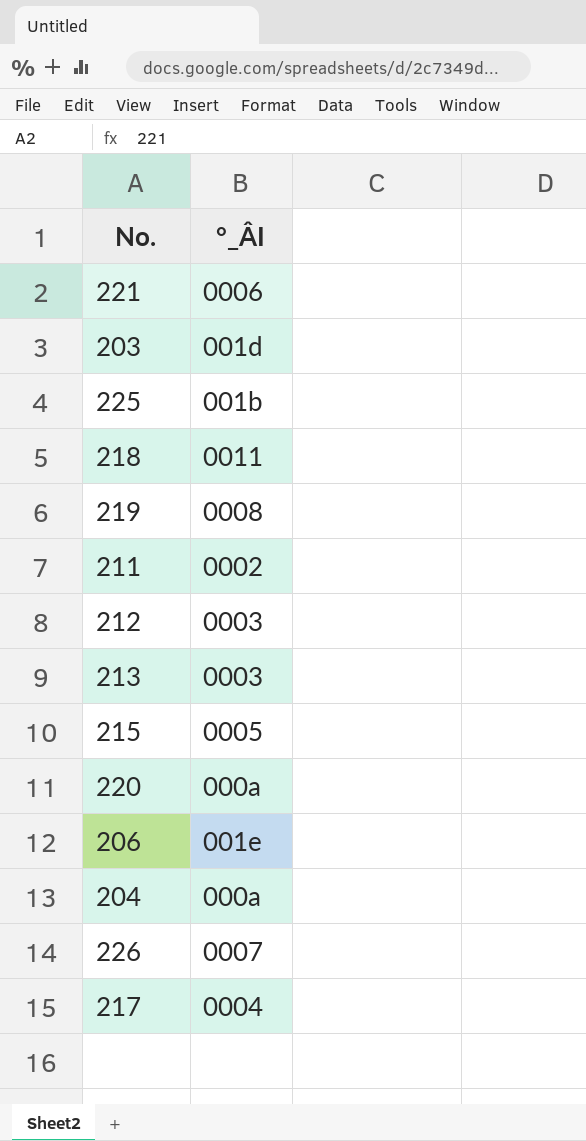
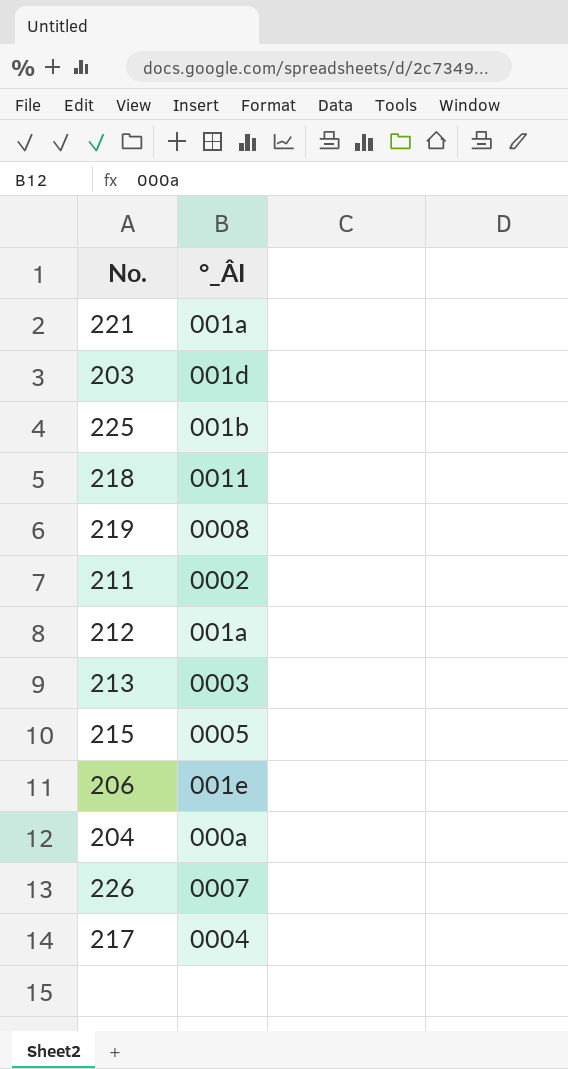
row 220: 000a -> none
221 | °_ÂI: 0006 -> 001a
212 | °_ÂI: 0003 -> 001a

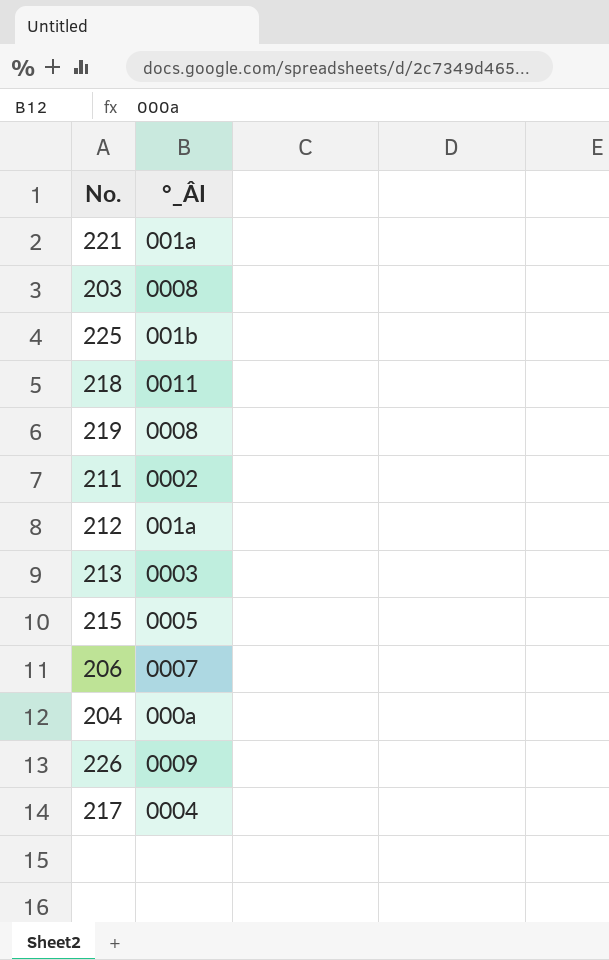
203 | °_ÂI: 001d -> 0008
206 | °_ÂI: 001e -> 0007
226 | °_ÂI: 0007 -> 0009

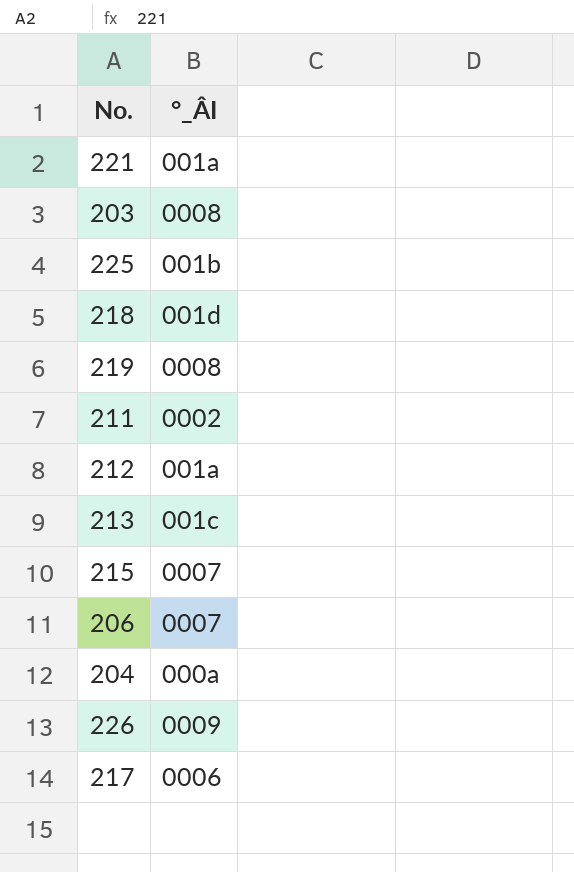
218 | °_ÂI: 0011 -> 001d
213 | °_ÂI: 0003 -> 001c
215 | °_ÂI: 0005 -> 0007
217 | °_ÂI: 0004 -> 0006

